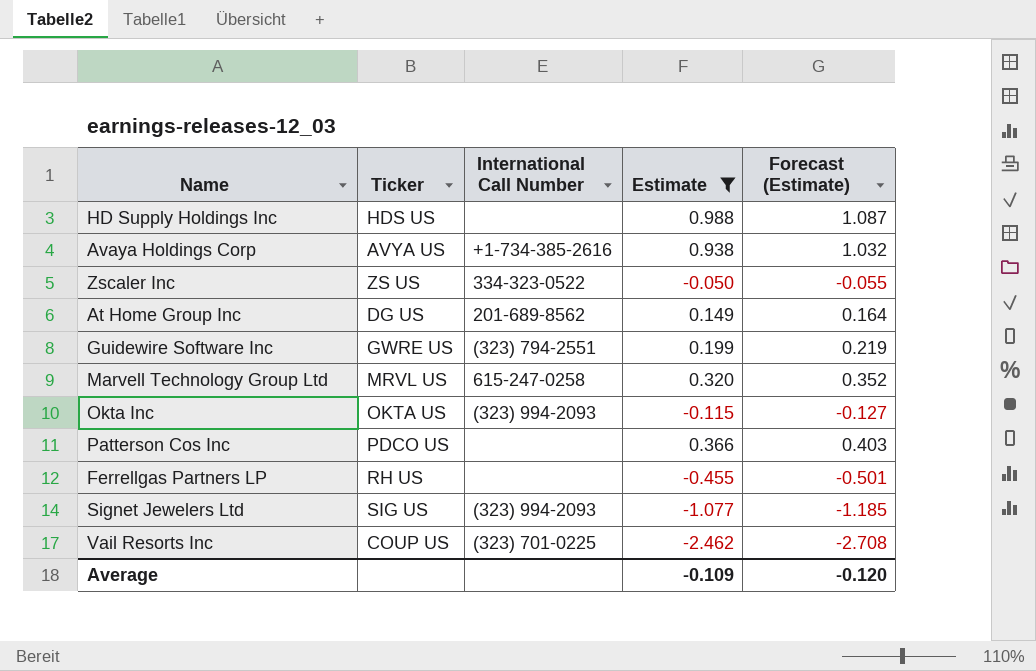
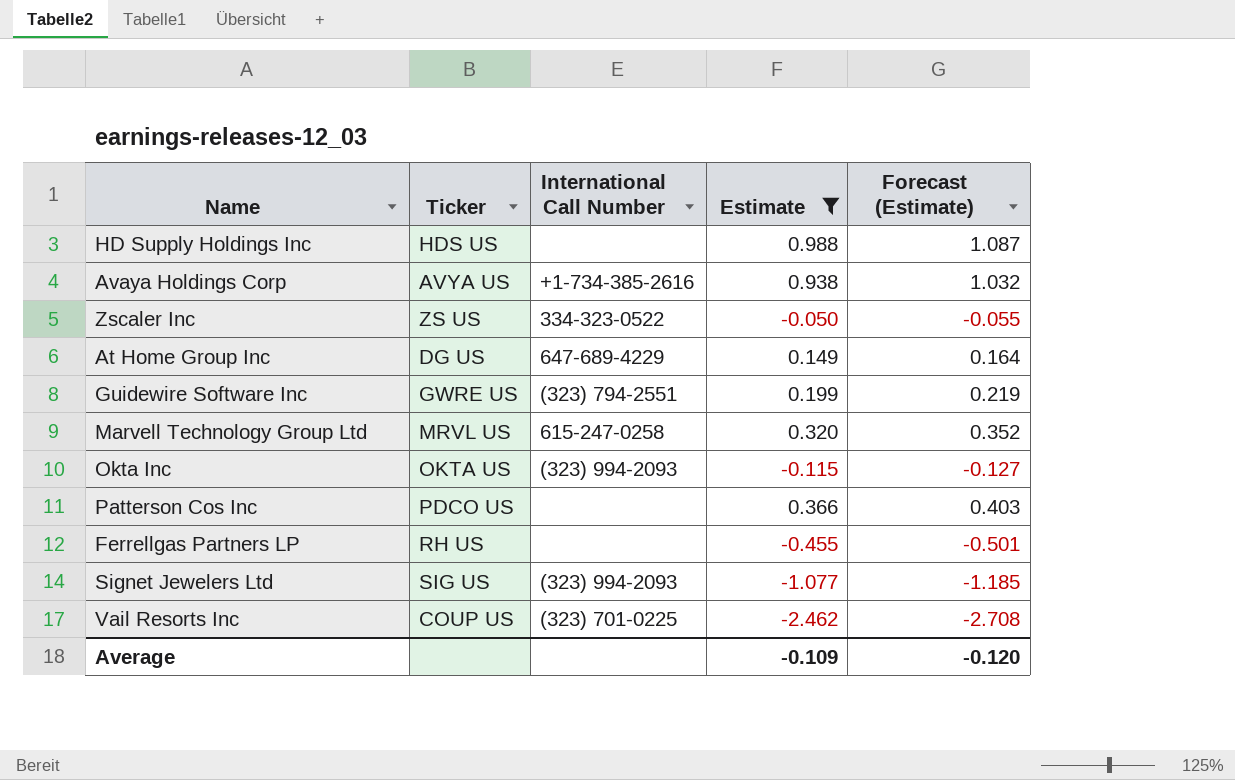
At Home Group Inc | International Call Number: 201-689-8562 -> 647-689-4229

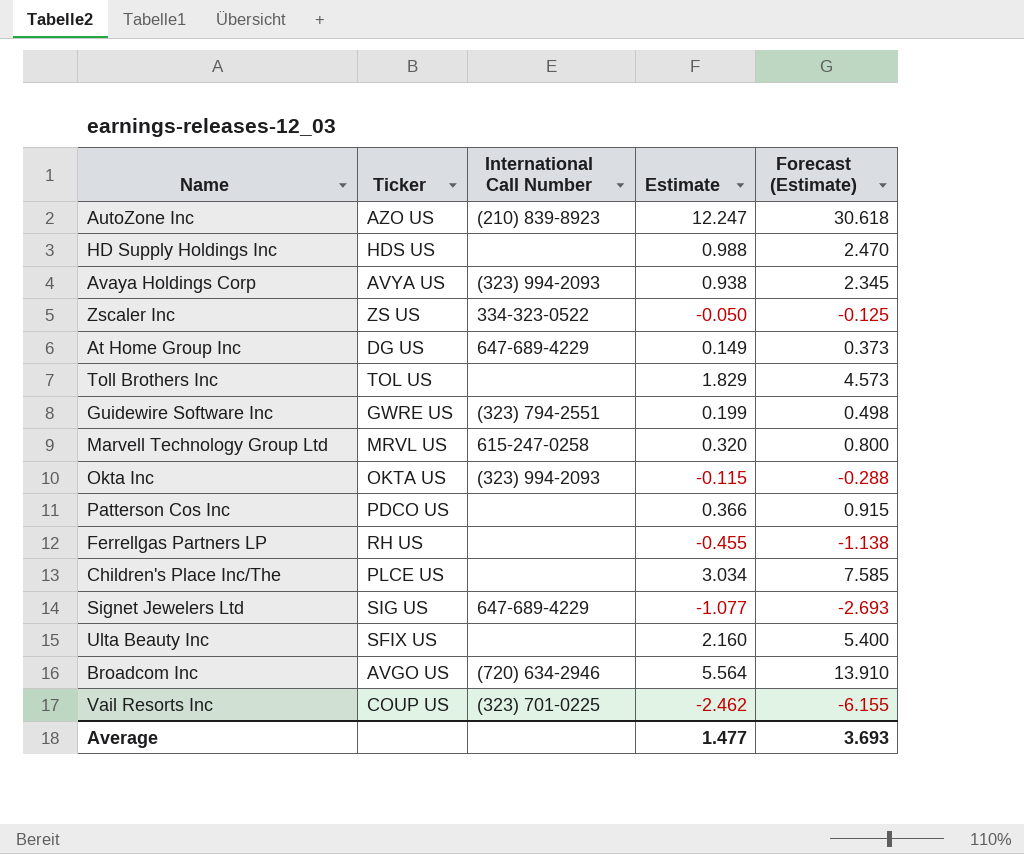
filter: Estimate <= 0.988 -> none
column Forecast (Estimate) | formula: [Estimate] * 1.1 -> [Estimate] * 2.5
Avaya Holdings Corp | International Call Number: +1-734-385-2616 -> (323) 994-2093
Signet Jewelers Ltd | International Call Number: (323) 994-2093 -> 647-689-4229
Average | Estimate: -0.109 -> 1.477
Average | Forecast (Estimate): -0.120 -> 3.693

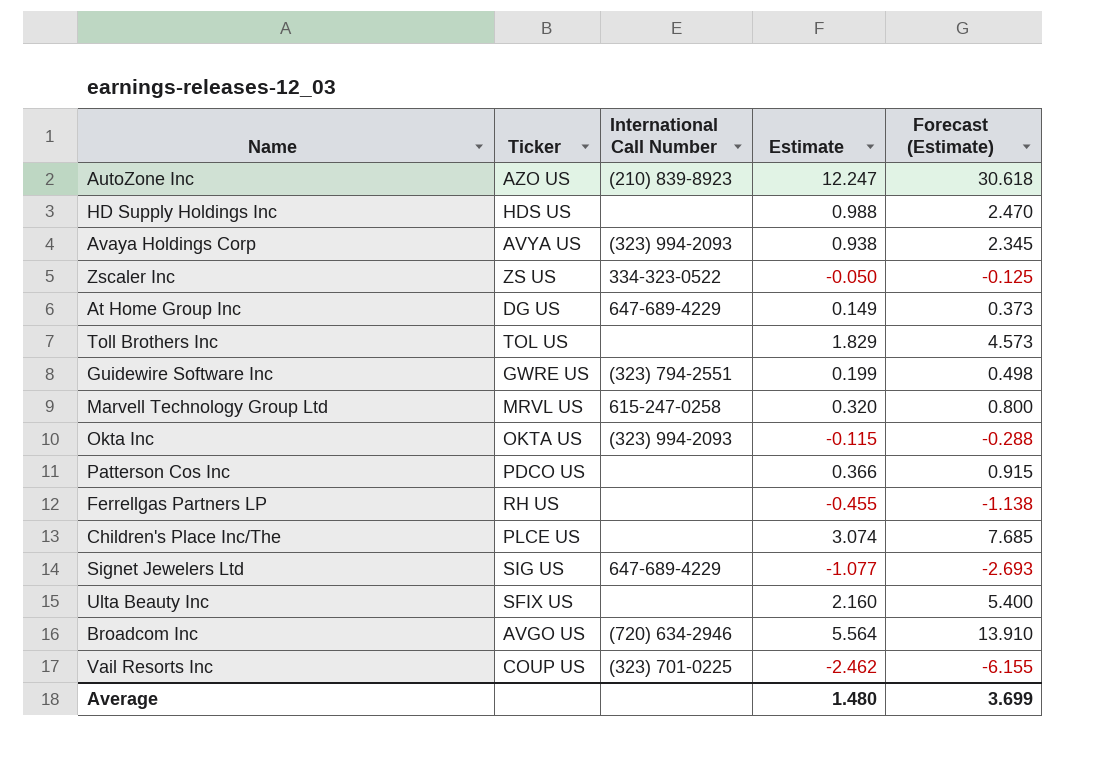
Children's Place Inc/The | Estimate: 3.034 -> 3.074
Children's Place Inc/The | Forecast (Estimate): 7.585 -> 7.685
Average | Estimate: 1.477 -> 1.480
Average | Forecast (Estimate): 3.693 -> 3.699

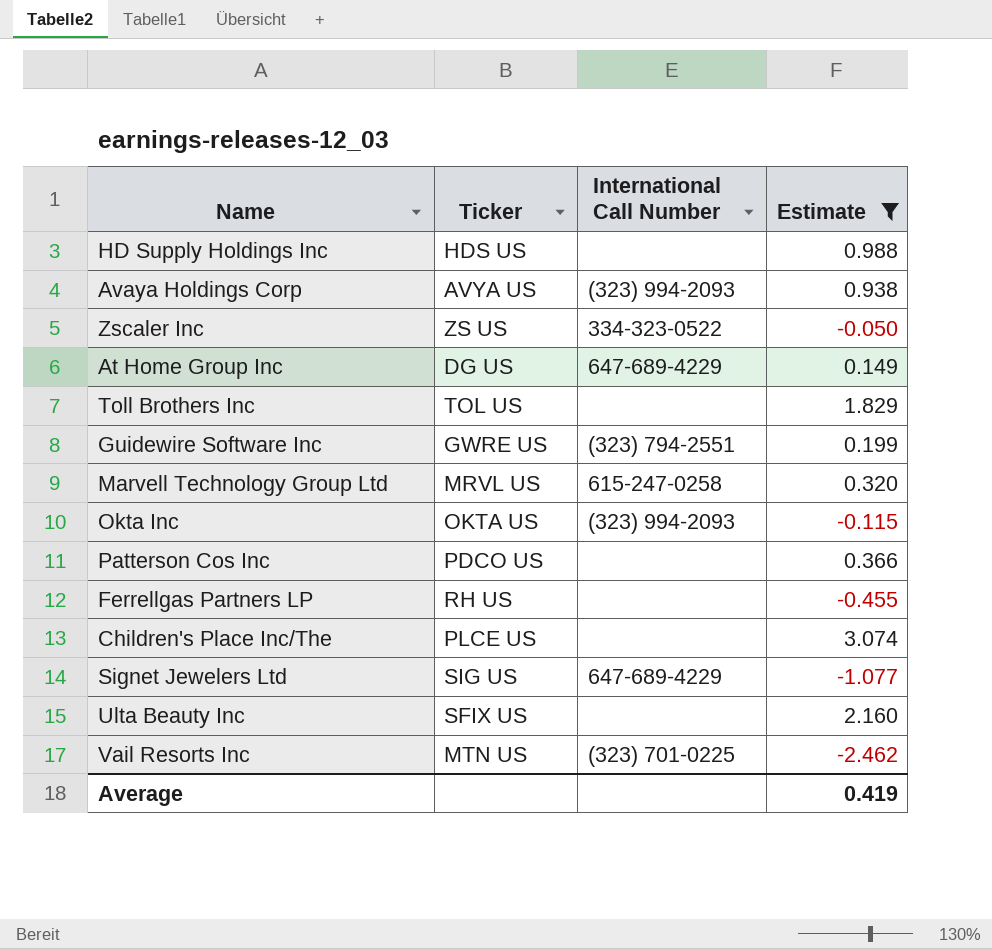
filter: none -> Estimate <= 3.074
column Forecast (Estimate) | formula: [Estimate] * 2.5 -> none
Vail Resorts Inc | Ticker: COUP US -> MTN US
Average | Estimate: 1.480 -> 0.419

